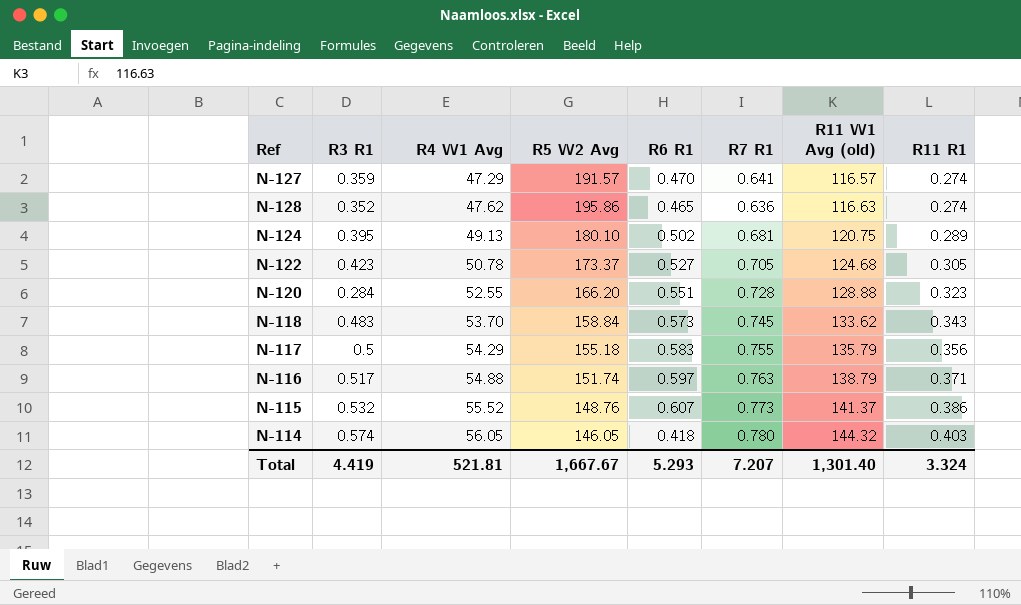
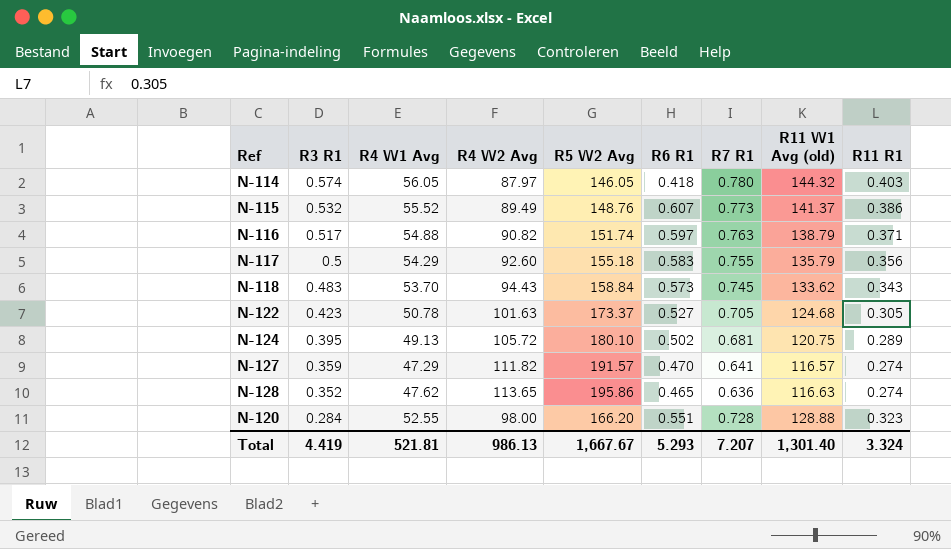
row order: R4 W1 Avg ascending -> R3 R1 descending
column R4 W2 Avg | position: none -> 4

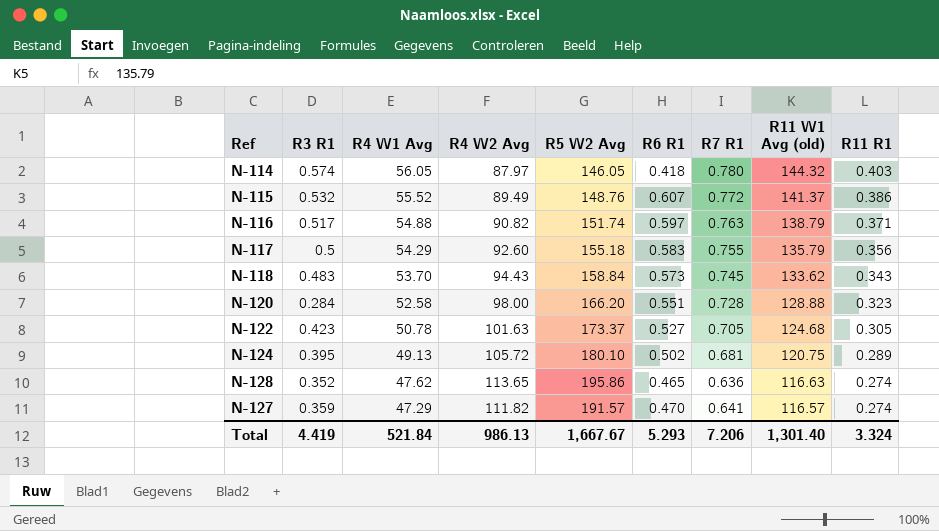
row order: R3 R1 descending -> R4 W1 Avg descending
N-115 | R7 R1: 0.773 -> 0.772
N-120 | R4 W1 Avg: 52.55 -> 52.58
Total | R4 W1 Avg: 521.81 -> 521.84
Total | R7 R1: 7.207 -> 7.206

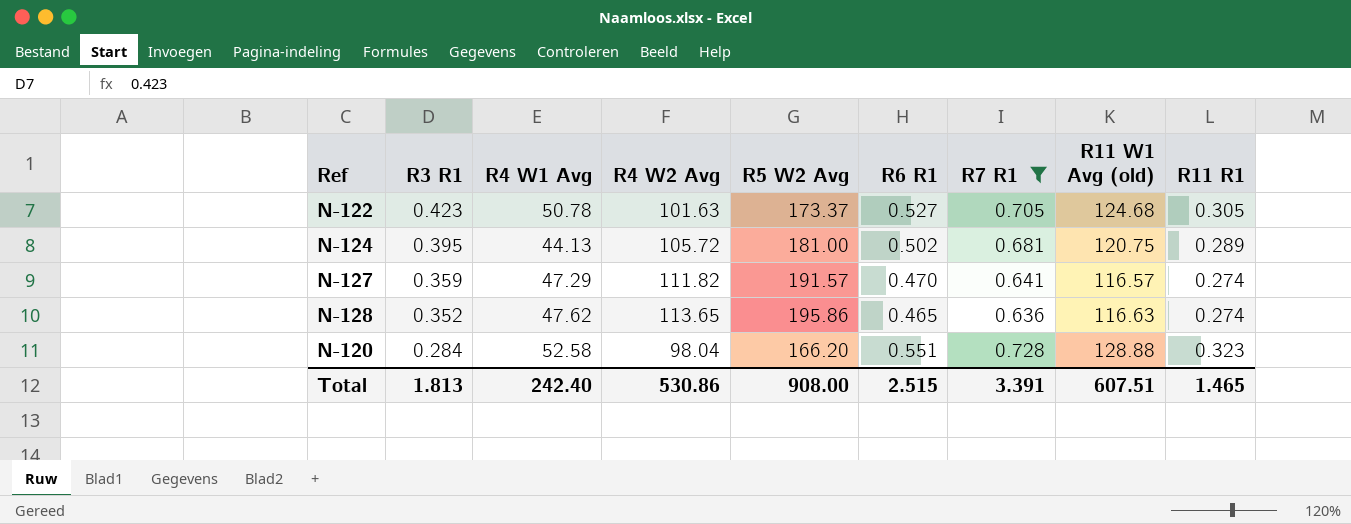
filter: none -> R7 R1 <= 0.728
row order: R4 W1 Avg descending -> R3 R1 descending
N-124 | R4 W1 Avg: 49.13 -> 44.13
N-124 | R5 W2 Avg: 180.10 -> 181.00
N-120 | R4 W2 Avg: 98.00 -> 98.04
Total | R3 R1: 4.419 -> 1.813
Total | R4 W1 Avg: 521.84 -> 242.40
Total | R4 W2 Avg: 986.13 -> 530.86
Total | R5 W2 Avg: 1,667.67 -> 908.00
Total | R6 R1: 5.293 -> 2.515
Total | R7 R1: 7.206 -> 3.391
Total | R11 W1 Avg (old): 1,301.40 -> 607.51
Total | R11 R1: 3.324 -> 1.465

